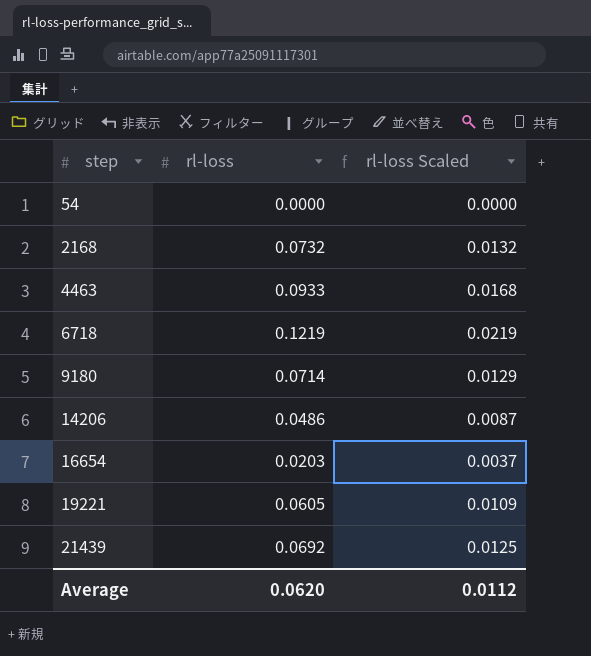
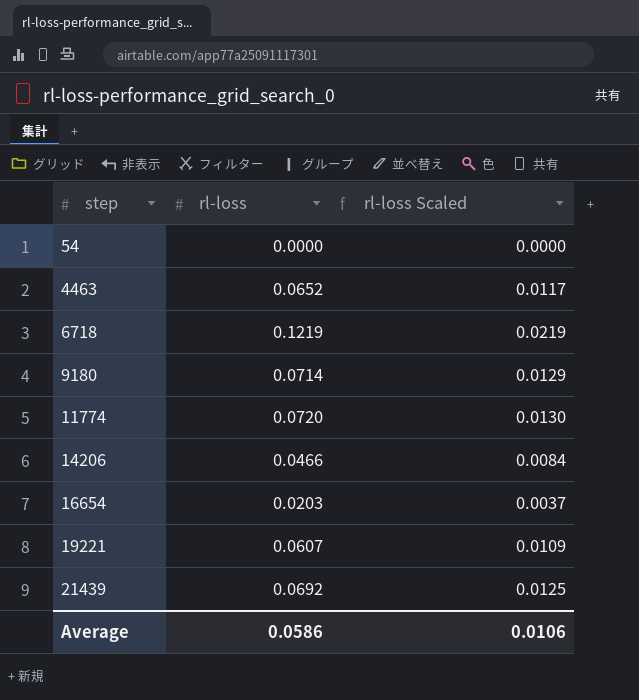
row 2168: 0.0732 | 0.0132 -> none
4463 | rl-loss: 0.0933 -> 0.0652
4463 | rl-loss Scaled: 0.0168 -> 0.0117
row 11774: none -> 0.0720 | 0.0130
14206 | rl-loss: 0.0486 -> 0.0466
14206 | rl-loss Scaled: 0.0087 -> 0.0084
19221 | rl-loss: 0.0605 -> 0.0607
Average | rl-loss: 0.0620 -> 0.0586
Average | rl-loss Scaled: 0.0112 -> 0.0106

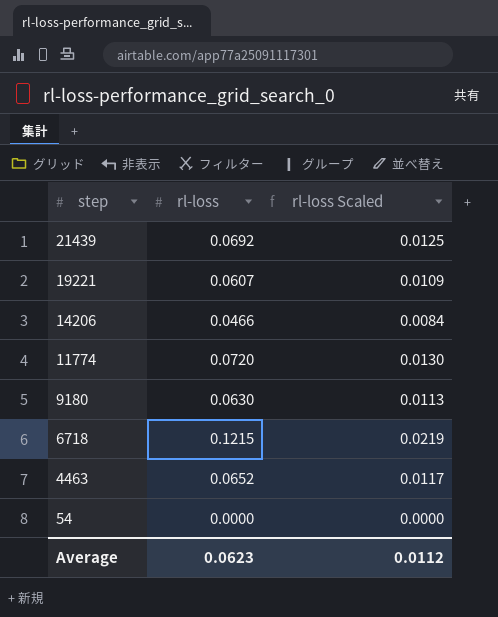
row order: step ascending -> step descending
row 16654: 0.0203 | 0.0037 -> none
9180 | rl-loss: 0.0714 -> 0.0630
9180 | rl-loss Scaled: 0.0129 -> 0.0113
6718 | rl-loss: 0.1219 -> 0.1215
Average | rl-loss: 0.0586 -> 0.0623
Average | rl-loss Scaled: 0.0106 -> 0.0112

